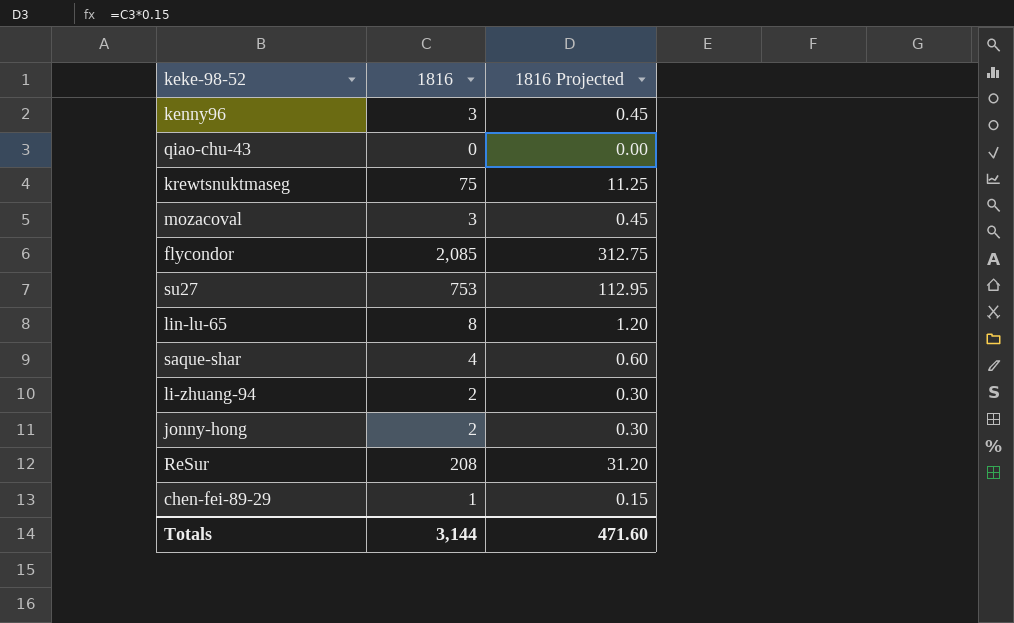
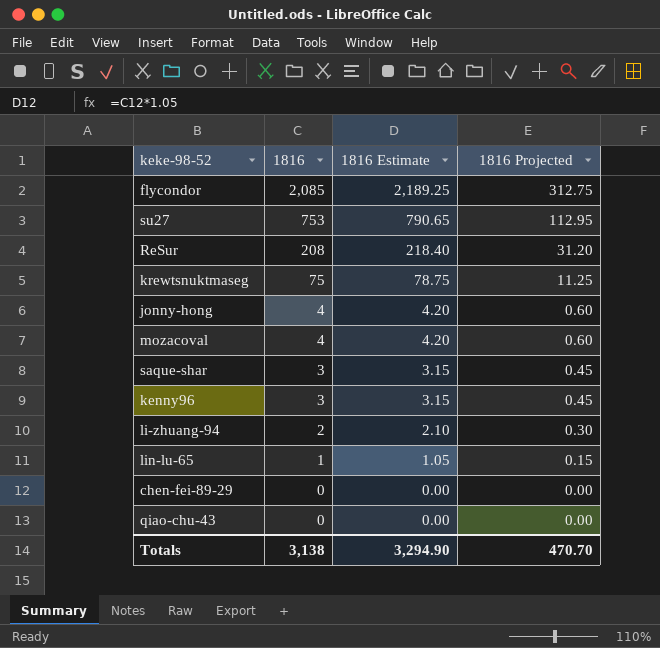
row order: none -> 1816 descending
column 1816 Estimate | formula: none -> [1816] * 1.05
jonny-hong | 1816: 2 -> 4
jonny-hong | 1816 Projected: 0.30 -> 0.60
mozacoval | 1816: 3 -> 4
mozacoval | 1816 Projected: 0.45 -> 0.60
saque-shar | 1816: 4 -> 3
saque-shar | 1816 Projected: 0.60 -> 0.45
lin-lu-65 | 1816: 8 -> 1
lin-lu-65 | 1816 Projected: 1.20 -> 0.15
chen-fei-89-29 | 1816: 1 -> 0
chen-fei-89-29 | 1816 Projected: 0.15 -> 0.00
Totals | 1816: 3,144 -> 3,138
Totals | 1816 Projected: 471.60 -> 470.70

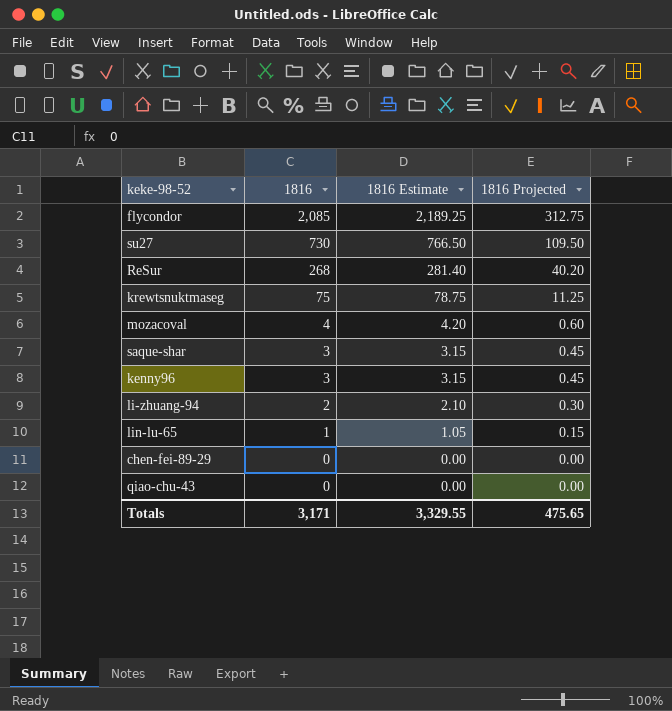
row jonny-hong: 4 | 4.20 | 0.60 -> none
su27 | 1816: 753 -> 730
su27 | 1816 Estimate: 790.65 -> 766.50
su27 | 1816 Projected: 112.95 -> 109.50
ReSur | 1816: 208 -> 268
ReSur | 1816 Estimate: 218.40 -> 281.40
ReSur | 1816 Projected: 31.20 -> 40.20
Totals | 1816: 3,138 -> 3,171
Totals | 1816 Estimate: 3,294.90 -> 3,329.55
Totals | 1816 Projected: 470.70 -> 475.65

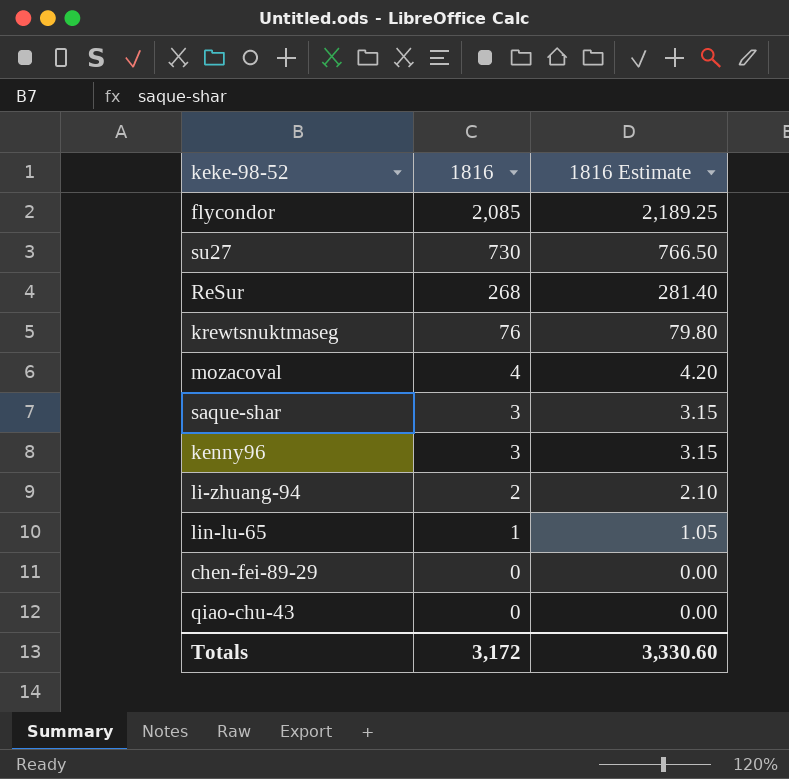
column 1816 Projected | formula: [1816] * 0.15 -> none
krewtsnuktmaseg | 1816: 75 -> 76
krewtsnuktmaseg | 1816 Estimate: 78.75 -> 79.80
Totals | 1816: 3,171 -> 3,172
Totals | 1816 Estimate: 3,329.55 -> 3,330.60

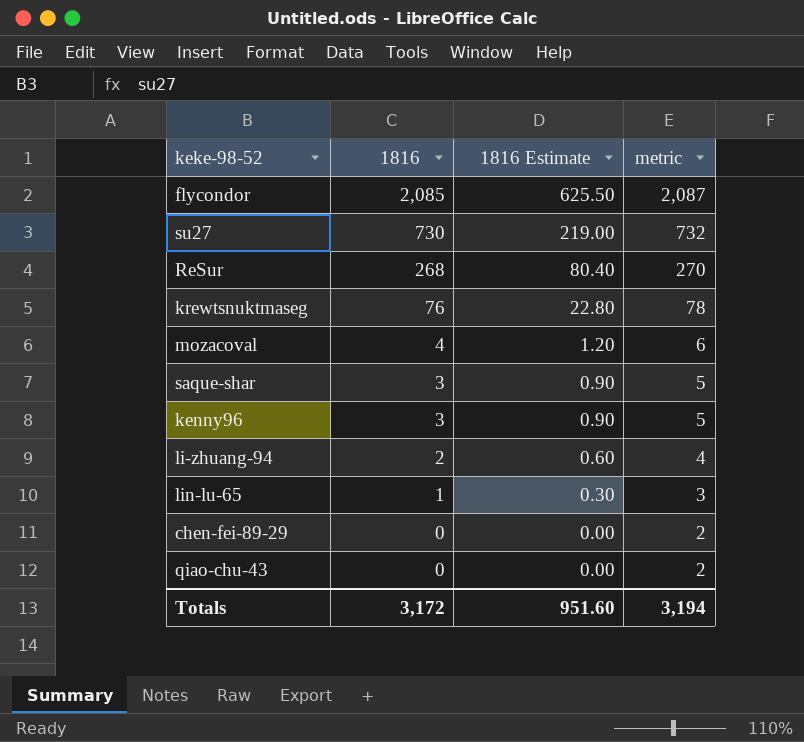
column 1816 Estimate | formula: [1816] * 1.05 -> [1816] * 0.3
column metric | formula: none -> [1816] + 2
Totals | 1816 Estimate: 3,330.60 -> 951.60

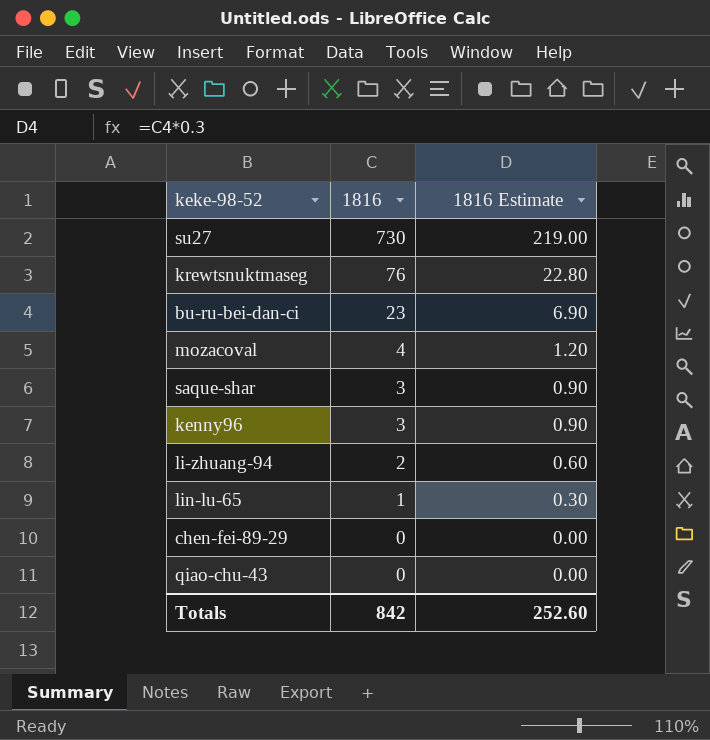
column metric | formula: [1816] + 2 -> none
row flycondor: 2,085 | 625.50 | 2,087 -> none
row ReSur: 268 | 80.40 | 270 -> none
row bu-ru-bei-dan-ci: none -> 23 | 6.90
Totals | 1816: 3,172 -> 842
Totals | 1816 Estimate: 951.60 -> 252.60

